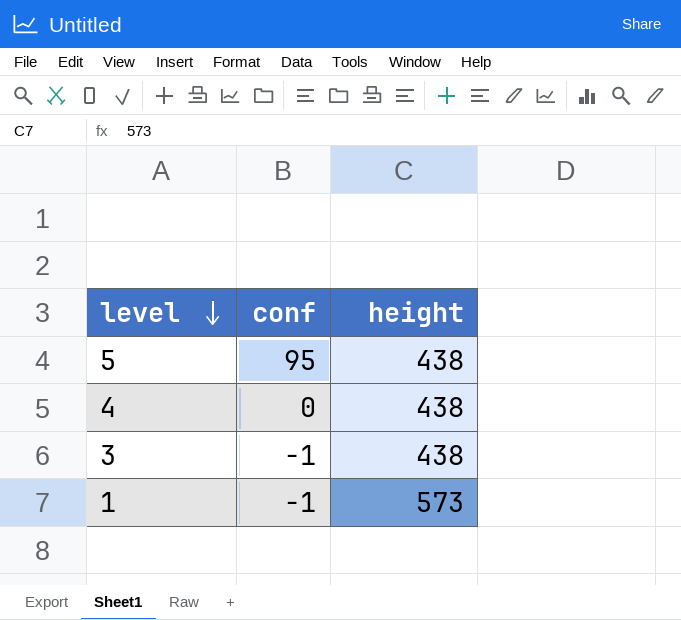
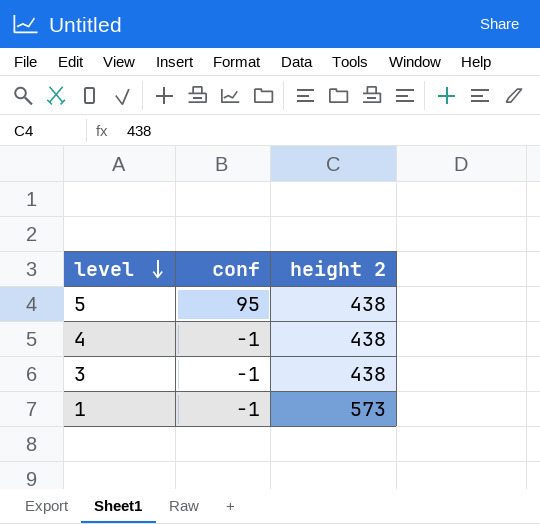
column name: height -> height 2
4 | conf: 0 -> -1

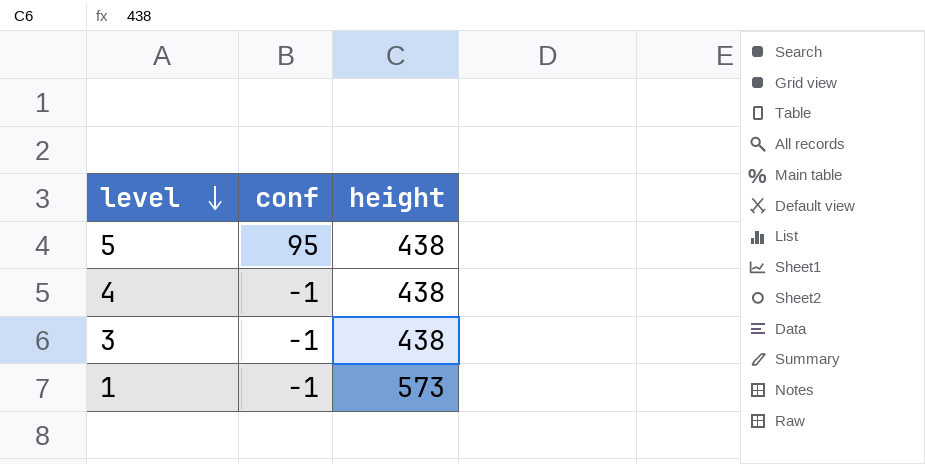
column name: height 2 -> height

